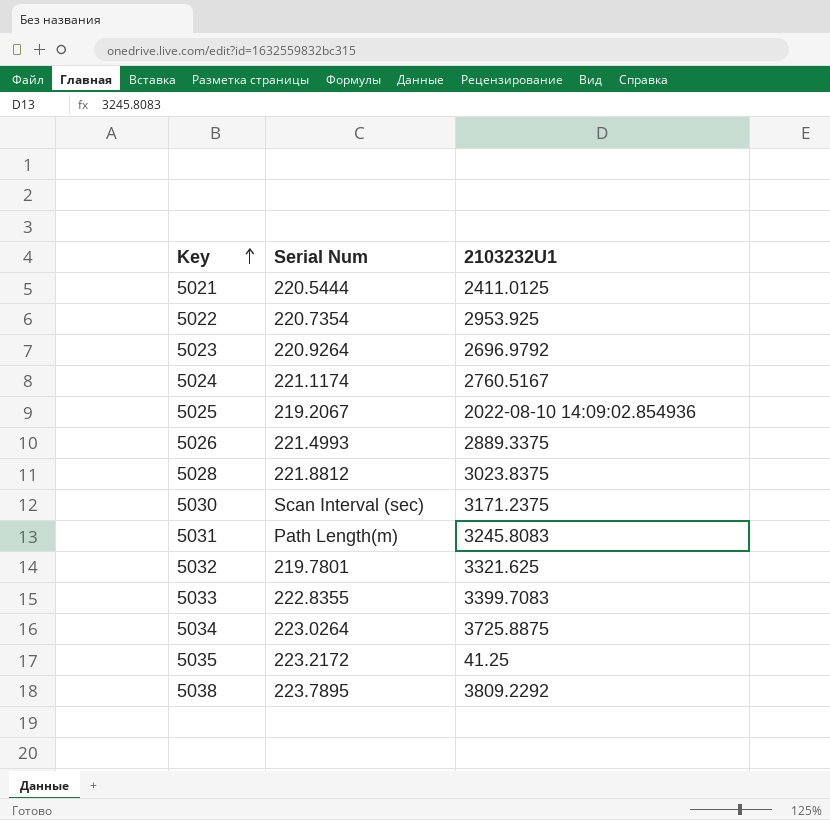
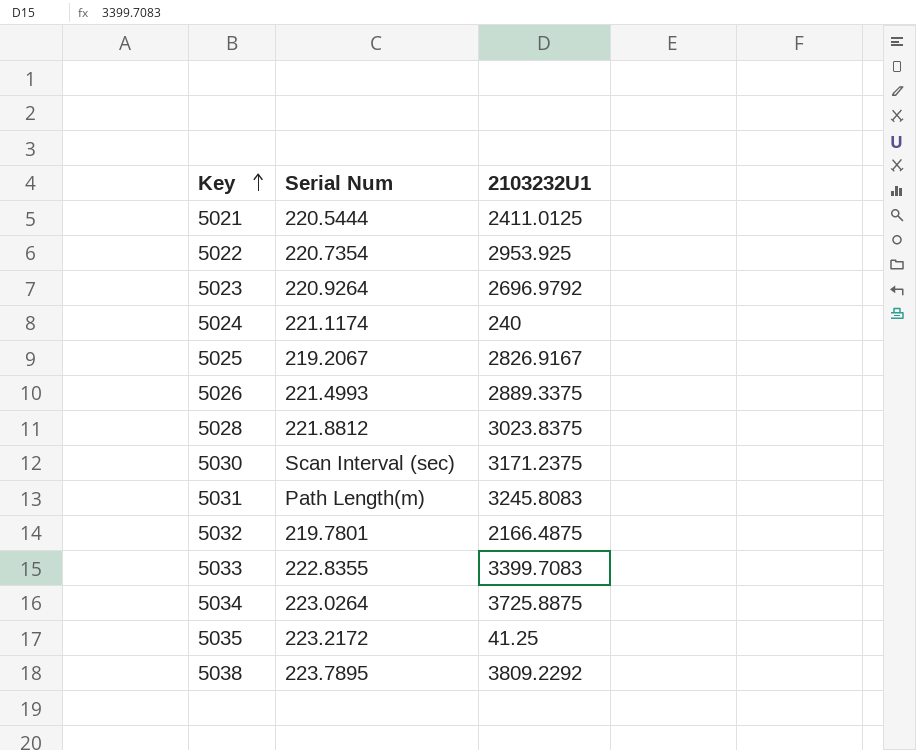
5024 | 2103232U1: 2760.5167 -> 240
5025 | 2103232U1: 2022-08-10 14:09:02.854936 -> 2826.9167
5032 | 2103232U1: 3321.625 -> 2166.4875

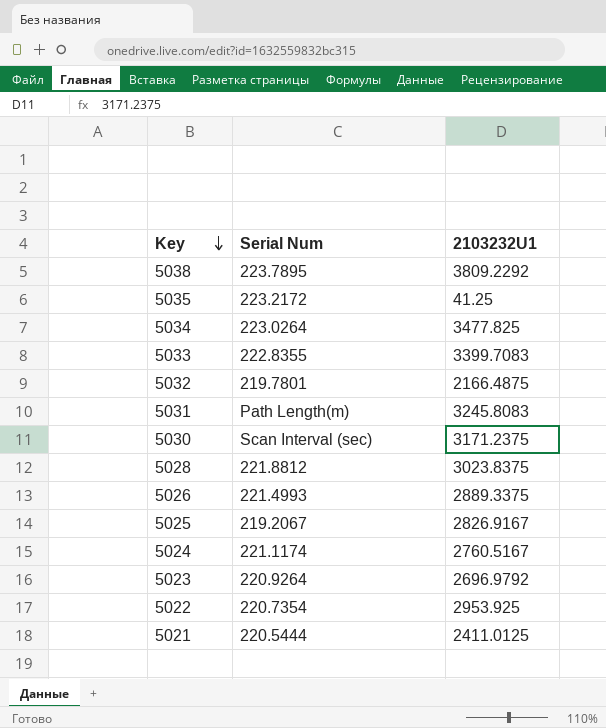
row order: Key ascending -> Key descending
5034 | 2103232U1: 3725.8875 -> 3477.825
5024 | 2103232U1: 240 -> 2760.5167

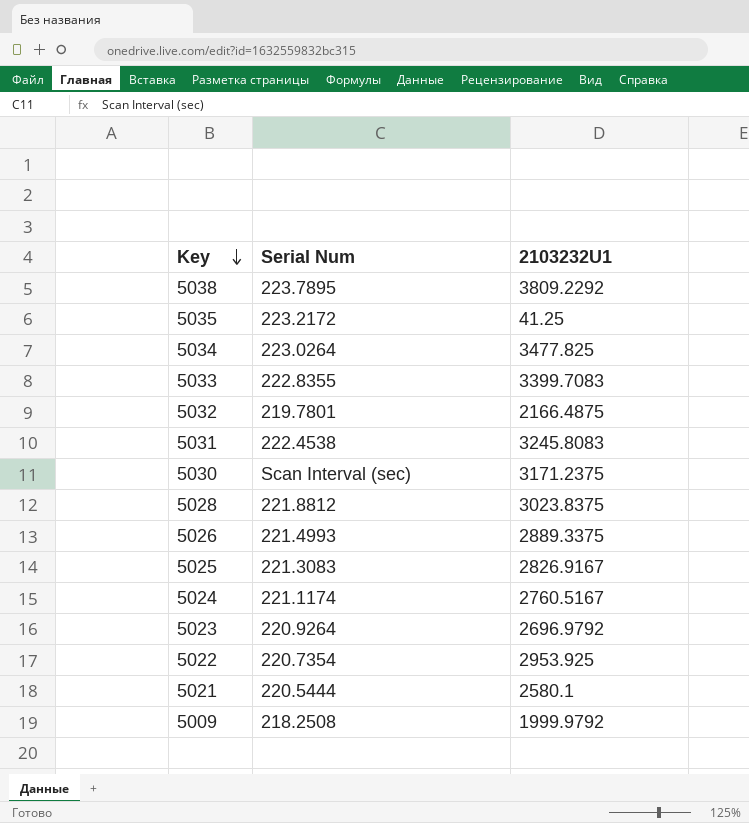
5031 | Serial Num: Path Length(m) -> 222.4538
5025 | Serial Num: 219.2067 -> 221.3083
5021 | 2103232U1: 2411.0125 -> 2580.1
row 5009: none -> 218.2508 | 1999.9792

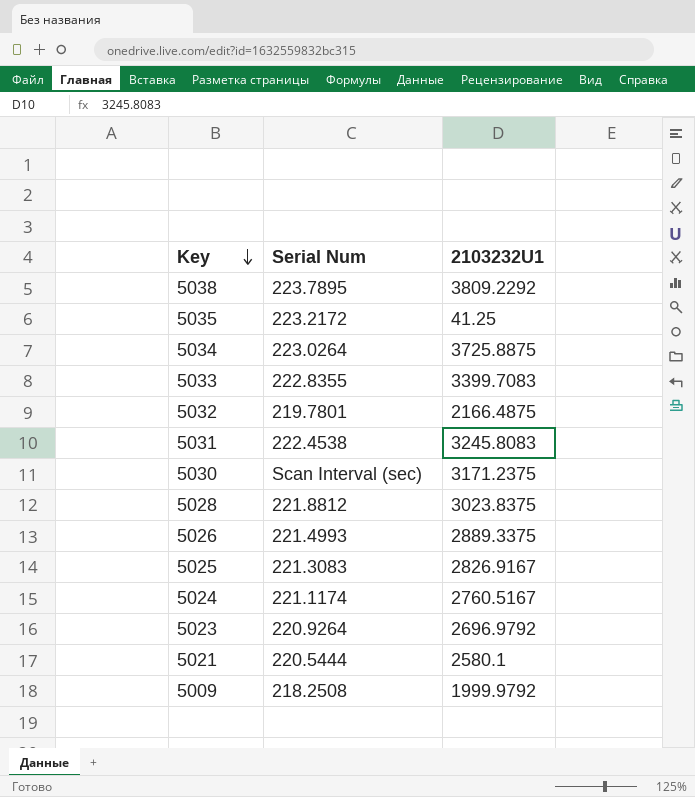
row 5022: 220.7354 | 2953.925 -> none
5034 | 2103232U1: 3477.825 -> 3725.8875

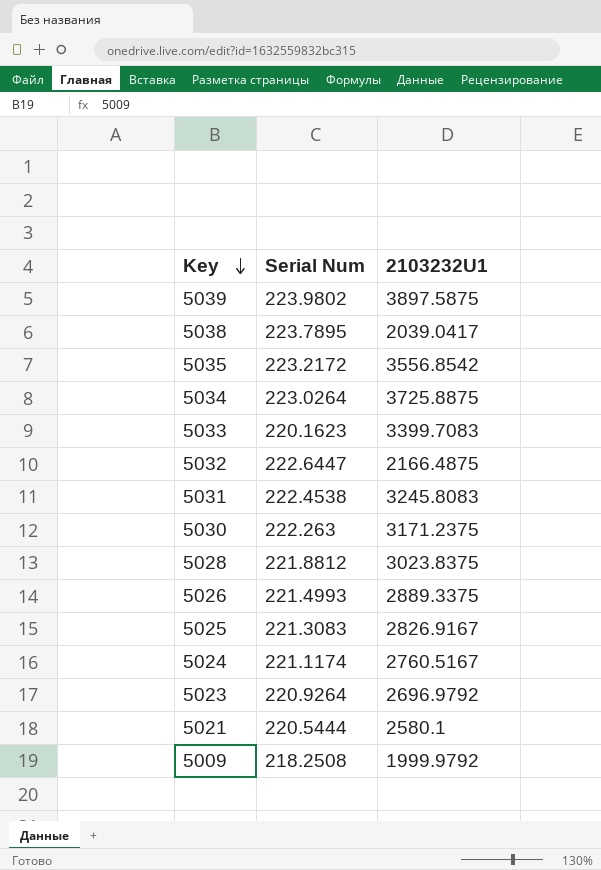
row 5039: none -> 223.9802 | 3897.5875
5038 | 2103232U1: 3809.2292 -> 2039.0417
5035 | 2103232U1: 41.25 -> 3556.8542
5033 | Serial Num: 222.8355 -> 220.1623
5032 | Serial Num: 219.7801 -> 222.6447
5030 | Serial Num: Scan Interval (sec) -> 222.263

